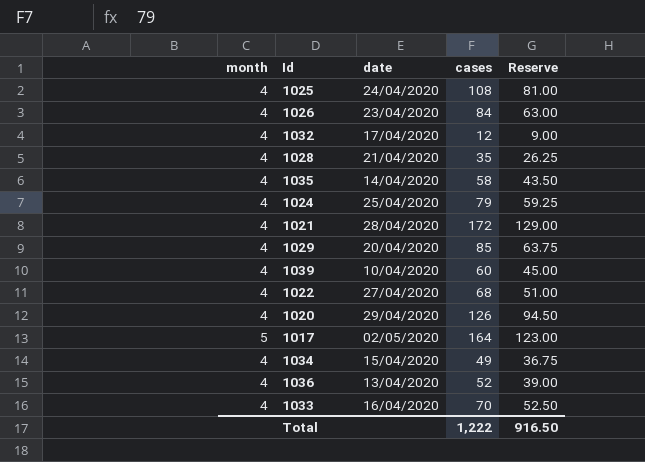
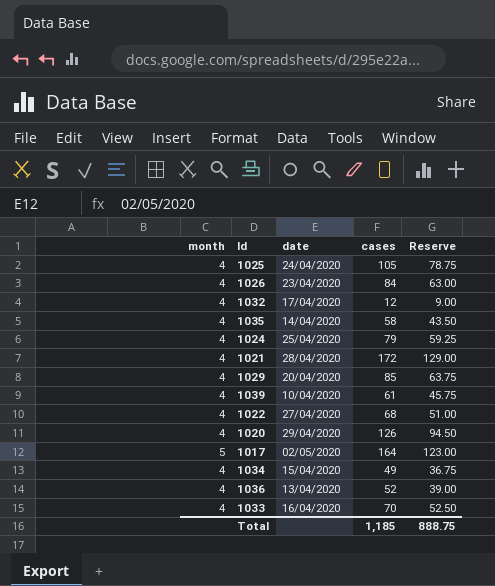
row 1028: 4 | 21/04/2020 | 35 | 26.25 -> none
1025 | cases: 108 -> 105
1025 | Reserve: 81.00 -> 78.75
1039 | cases: 60 -> 61
1039 | Reserve: 45.00 -> 45.75
Total | cases: 1,222 -> 1,185
Total | Reserve: 916.50 -> 888.75

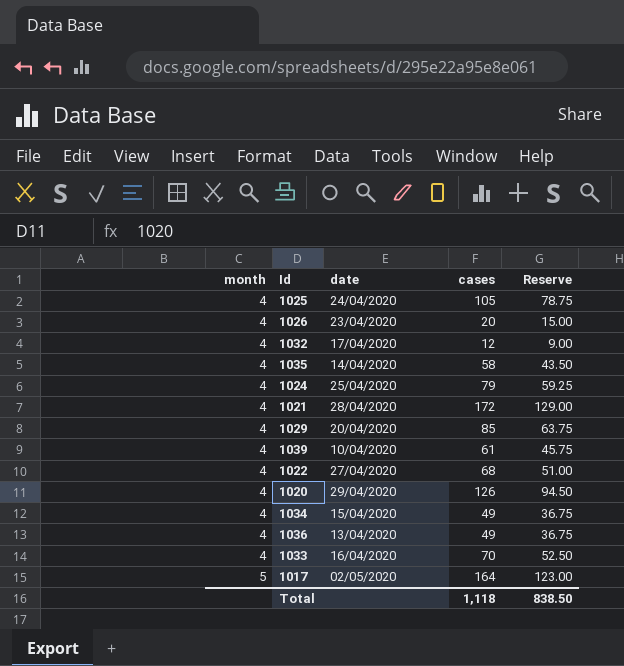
row order: none -> month ascending
1026 | cases: 84 -> 20
1026 | Reserve: 63.00 -> 15.00
1036 | cases: 52 -> 49
1036 | Reserve: 39.00 -> 36.75
Total | cases: 1,185 -> 1,118
Total | Reserve: 888.75 -> 838.50

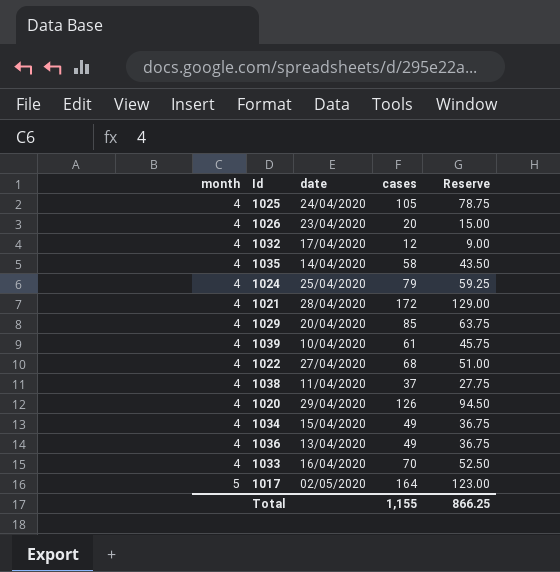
row 1038: none -> 4 | 11/04/2020 | 37 | 27.75
Total | cases: 1,118 -> 1,155
Total | Reserve: 838.50 -> 866.25

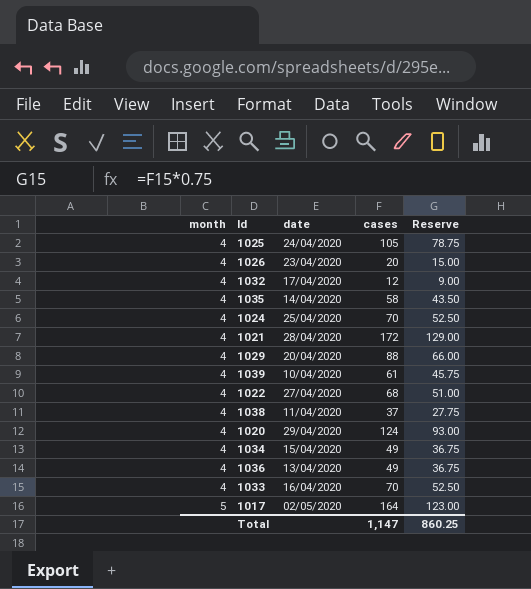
1024 | cases: 79 -> 70
1024 | Reserve: 59.25 -> 52.50
1029 | cases: 85 -> 88
1029 | Reserve: 63.75 -> 66.00
1020 | cases: 126 -> 124
1020 | Reserve: 94.50 -> 93.00
Total | cases: 1,155 -> 1,147
Total | Reserve: 866.25 -> 860.25

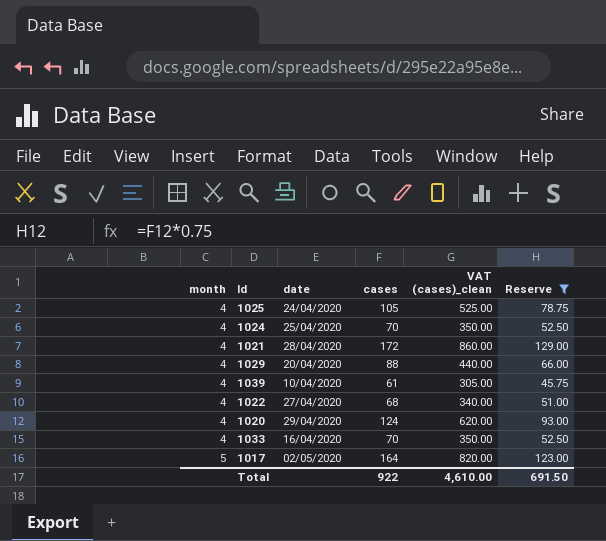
filter: none -> Reserve >= 45.75
column VAT (cases)_clean | formula: none -> [cases] * 5
Total | cases: 1,147 -> 922
Total | Reserve: 860.25 -> 691.50

